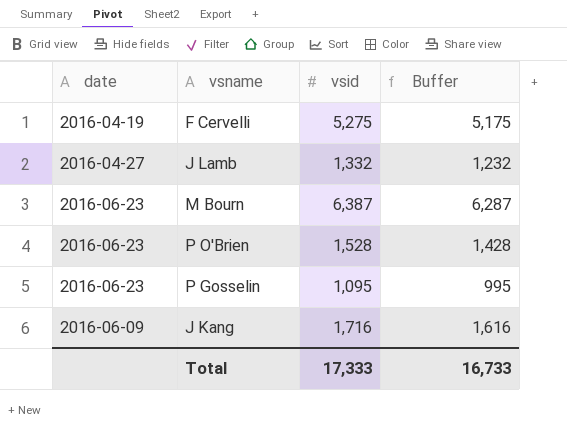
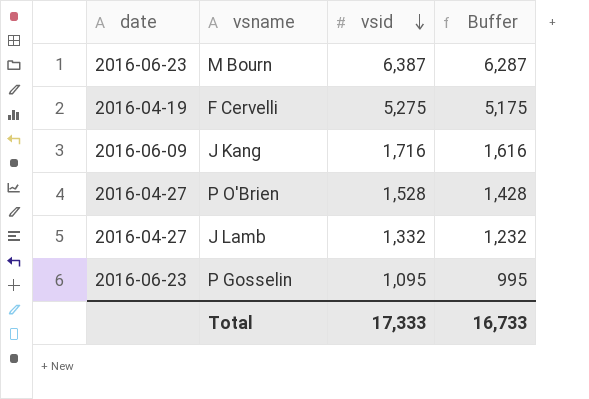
row order: none -> vsid descending
P O'Brien | date: 2016-06-23 -> 2016-04-27

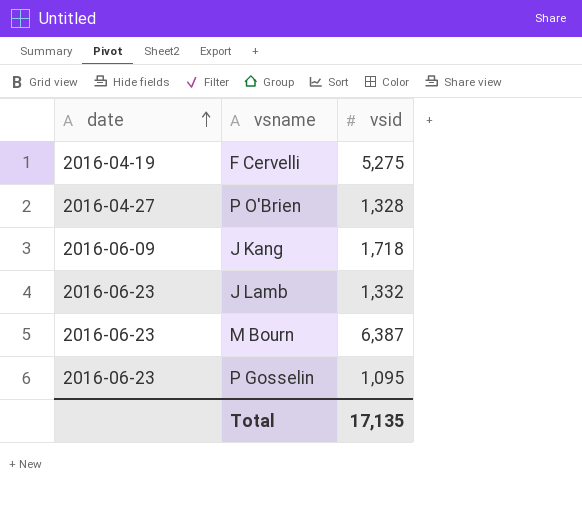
row order: vsid descending -> date ascending
column Buffer | formula: [vsid] - 100 -> none
P O'Brien | vsid: 1,528 -> 1,328
J Kang | vsid: 1,716 -> 1,718
J Lamb | date: 2016-04-27 -> 2016-06-23
Total | vsid: 17,333 -> 17,135

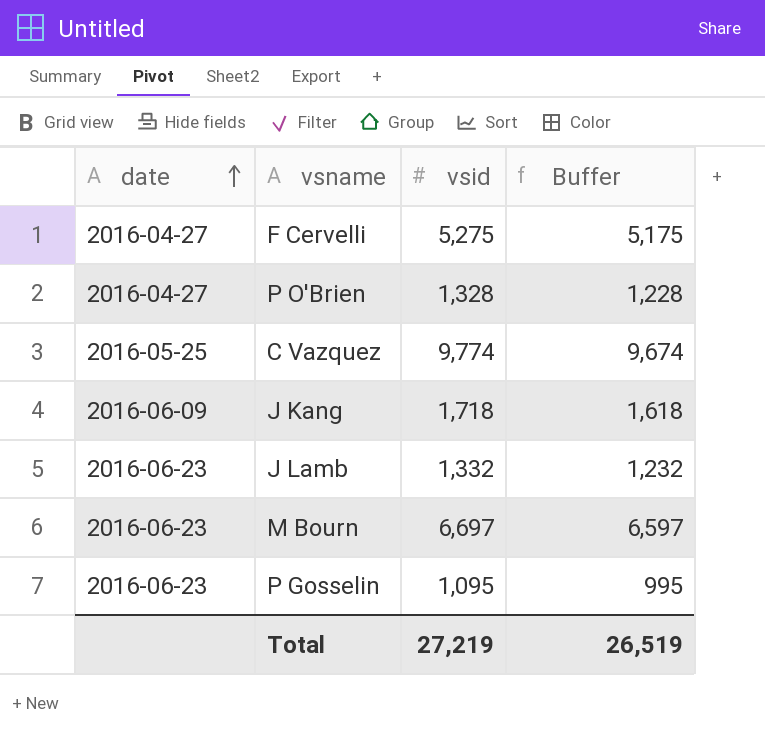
column Buffer | formula: none -> [vsid] - 100
F Cervelli | date: 2016-04-19 -> 2016-04-27
row C Vazquez: none -> 2016-05-25 | 9,774 | 9,674
M Bourn | vsid: 6,387 -> 6,697
Total | vsid: 17,135 -> 27,219

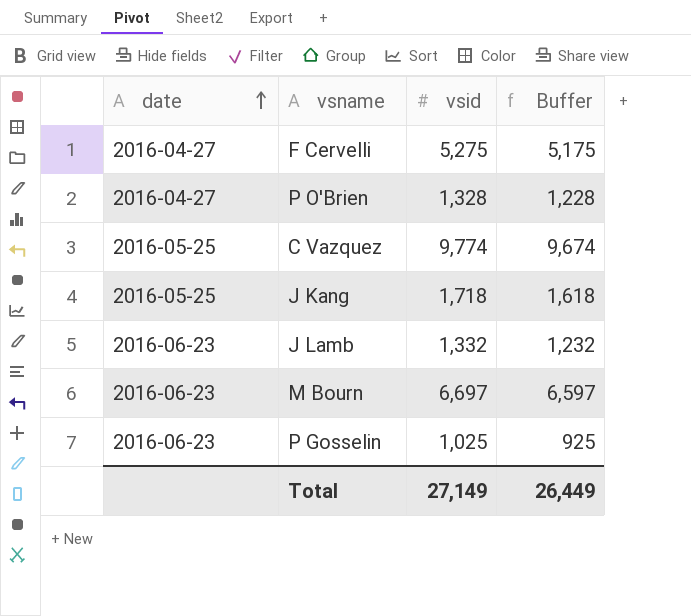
J Kang | date: 2016-06-09 -> 2016-05-25
P Gosselin | vsid: 1,095 -> 1,025
P Gosselin | Buffer: 995 -> 925
Total | vsid: 27,219 -> 27,149
Total | Buffer: 26,519 -> 26,449

